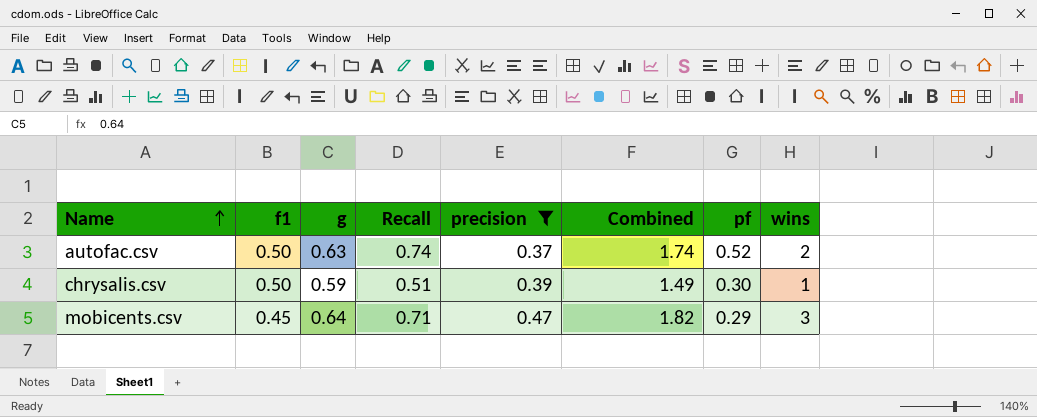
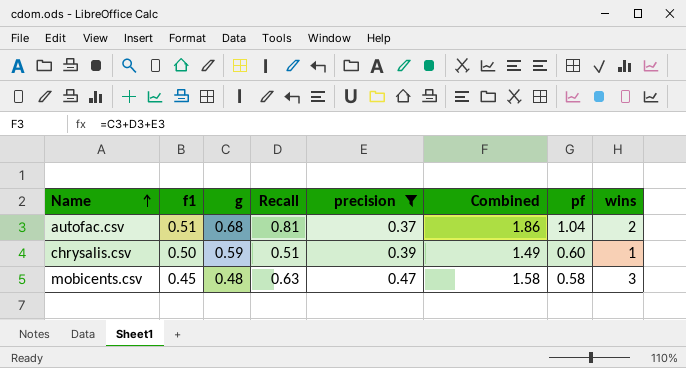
autofac.csv | f1: 0.50 -> 0.51
autofac.csv | g: 0.63 -> 0.68
autofac.csv | Recall: 0.74 -> 0.81
autofac.csv | Combined: 1.74 -> 1.86
autofac.csv | pf: 0.52 -> 1.04
chrysalis.csv | pf: 0.30 -> 0.60
mobicents.csv | g: 0.64 -> 0.48
mobicents.csv | Recall: 0.71 -> 0.63
mobicents.csv | Combined: 1.82 -> 1.58
mobicents.csv | pf: 0.29 -> 0.58

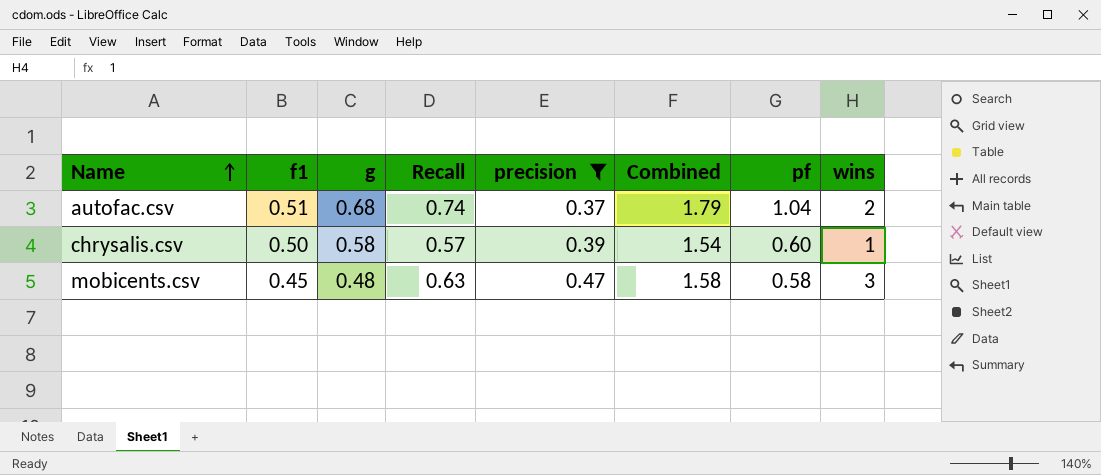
autofac.csv | Recall: 0.81 -> 0.74
autofac.csv | Combined: 1.86 -> 1.79
chrysalis.csv | g: 0.59 -> 0.58
chrysalis.csv | Recall: 0.51 -> 0.57
chrysalis.csv | Combined: 1.49 -> 1.54

